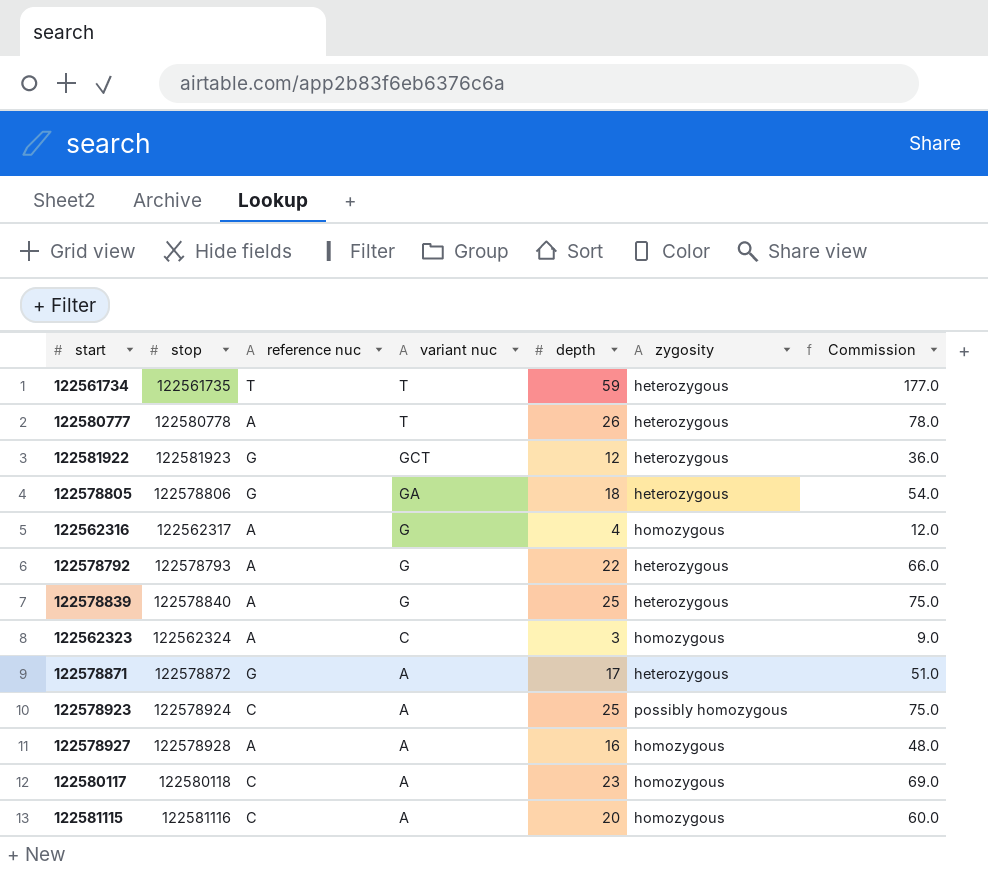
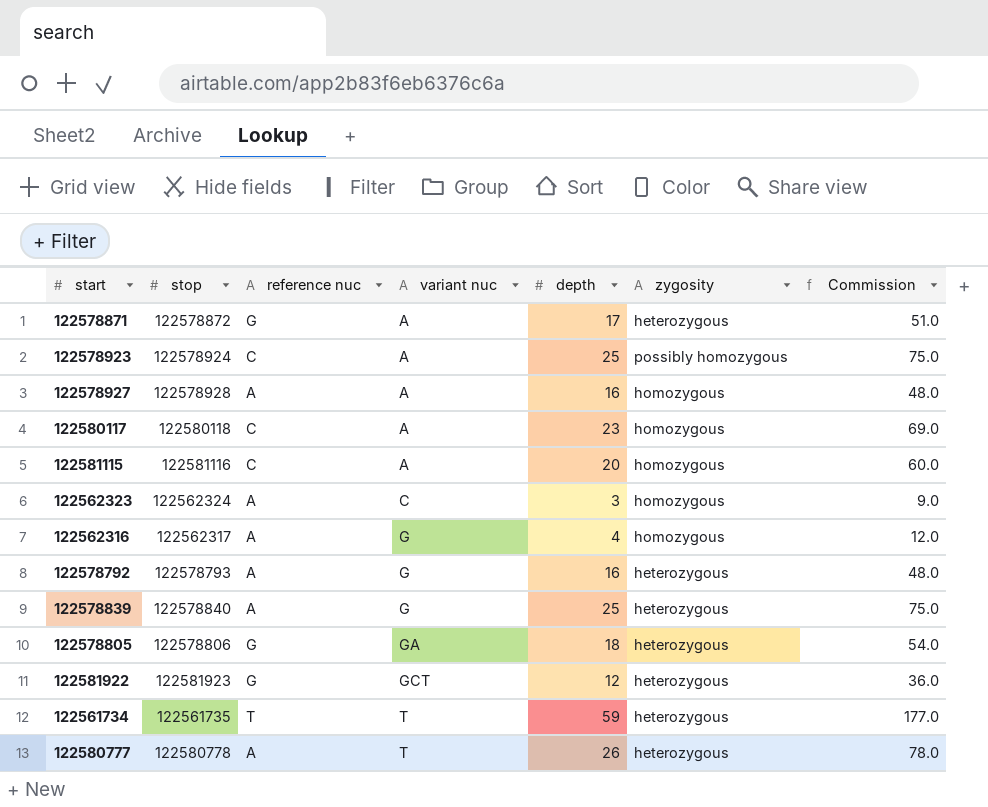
row order: variant nuc descending -> variant nuc ascending
122578792 | depth: 22 -> 16
122578792 | Commission: 66.0 -> 48.0

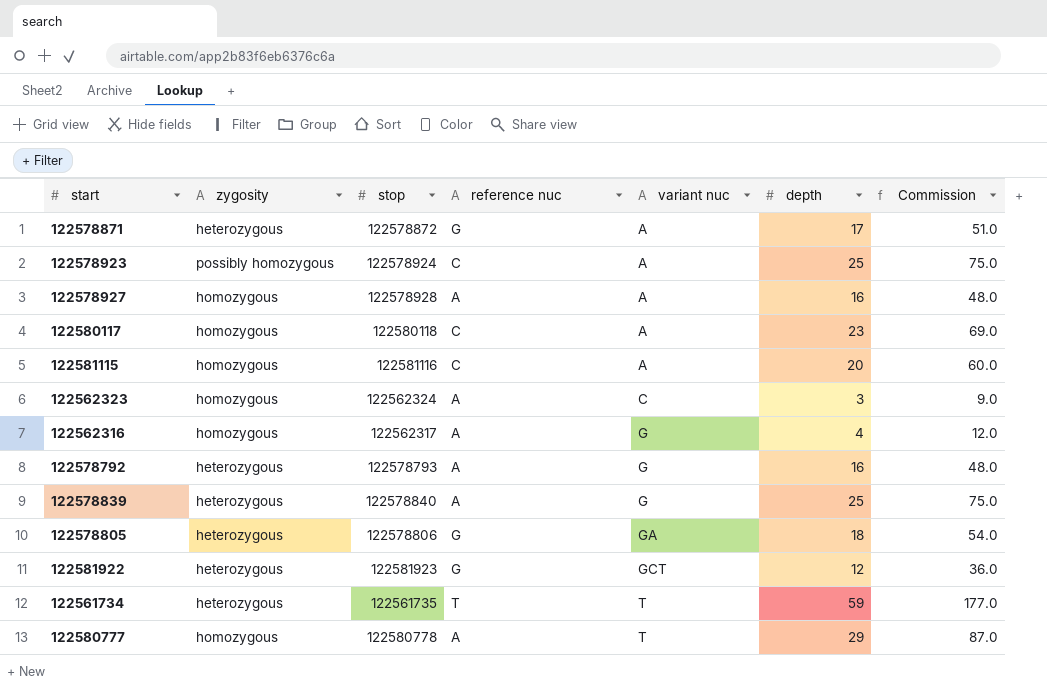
column zygosity | position: 6 -> 2
122580777 | zygosity: heterozygous -> homozygous
122580777 | depth: 26 -> 29
122580777 | Commission: 78.0 -> 87.0

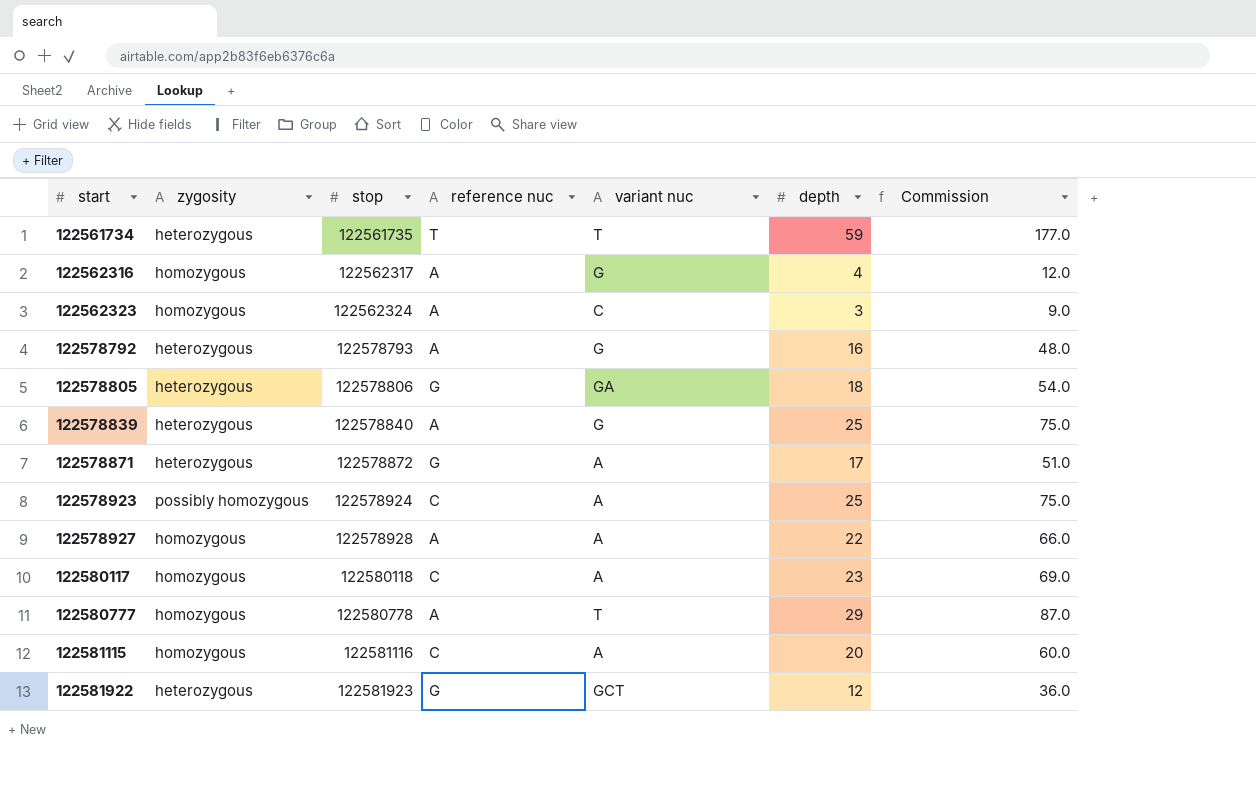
row order: variant nuc ascending -> start ascending
122578927 | depth: 16 -> 22
122578927 | Commission: 48.0 -> 66.0

